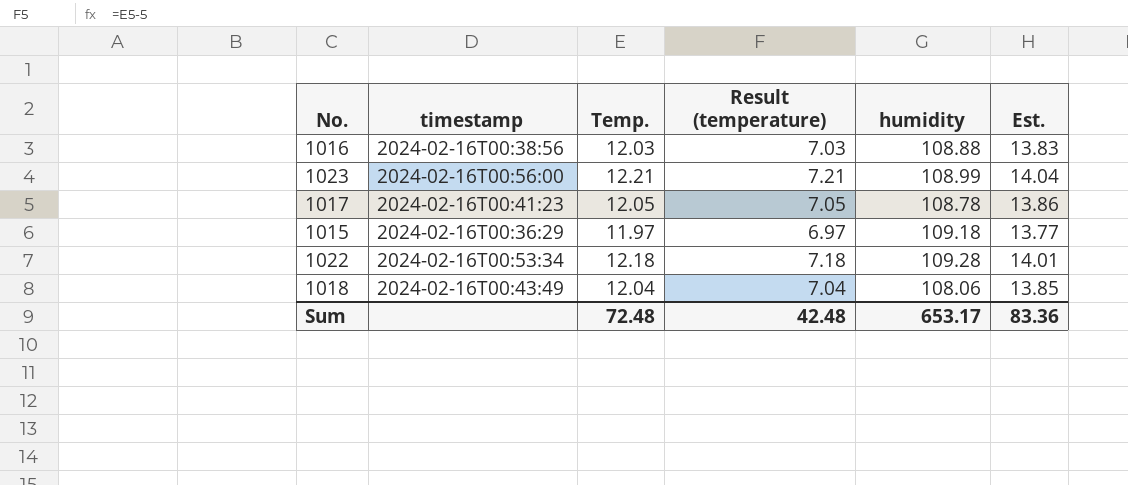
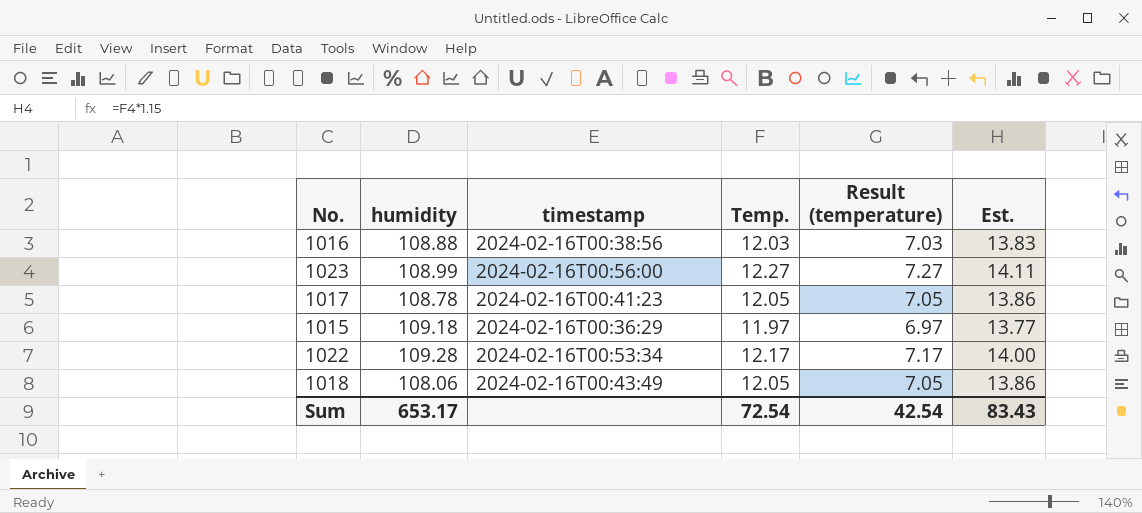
column humidity | position: 5 -> 2
1023 | Temp.: 12.21 -> 12.27
1023 | Result (temperature): 7.21 -> 7.27
1023 | Est.: 14.04 -> 14.11
1022 | Temp.: 12.18 -> 12.17
1022 | Result (temperature): 7.18 -> 7.17
1022 | Est.: 14.01 -> 14.00
1018 | Temp.: 12.04 -> 12.05
1018 | Result (temperature): 7.04 -> 7.05
1018 | Est.: 13.85 -> 13.86
Sum | Temp.: 72.48 -> 72.54
Sum | Result (temperature): 42.48 -> 42.54
Sum | Est.: 83.36 -> 83.43

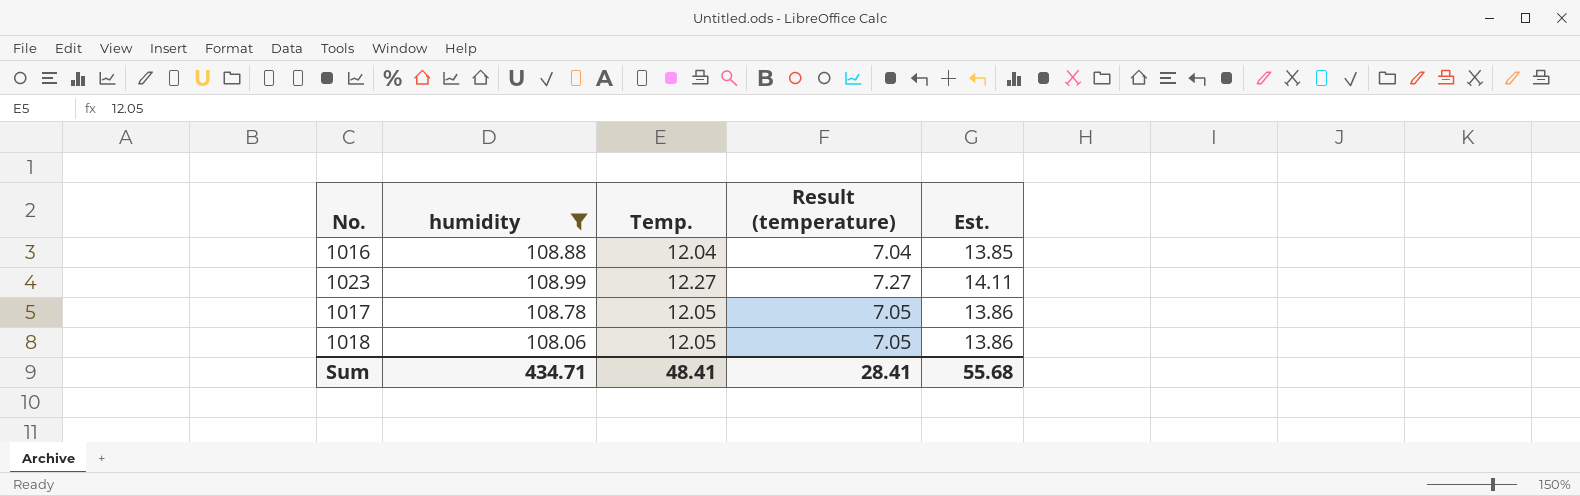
filter: none -> humidity <= 108.99
column timestamp | position: 3 -> none
1016 | Temp.: 12.03 -> 12.04
1016 | Result (temperature): 7.03 -> 7.04
1016 | Est.: 13.83 -> 13.85
Sum | humidity: 653.17 -> 434.71
Sum | Temp.: 72.54 -> 48.41
Sum | Result (temperature): 42.54 -> 28.41
Sum | Est.: 83.43 -> 55.68

